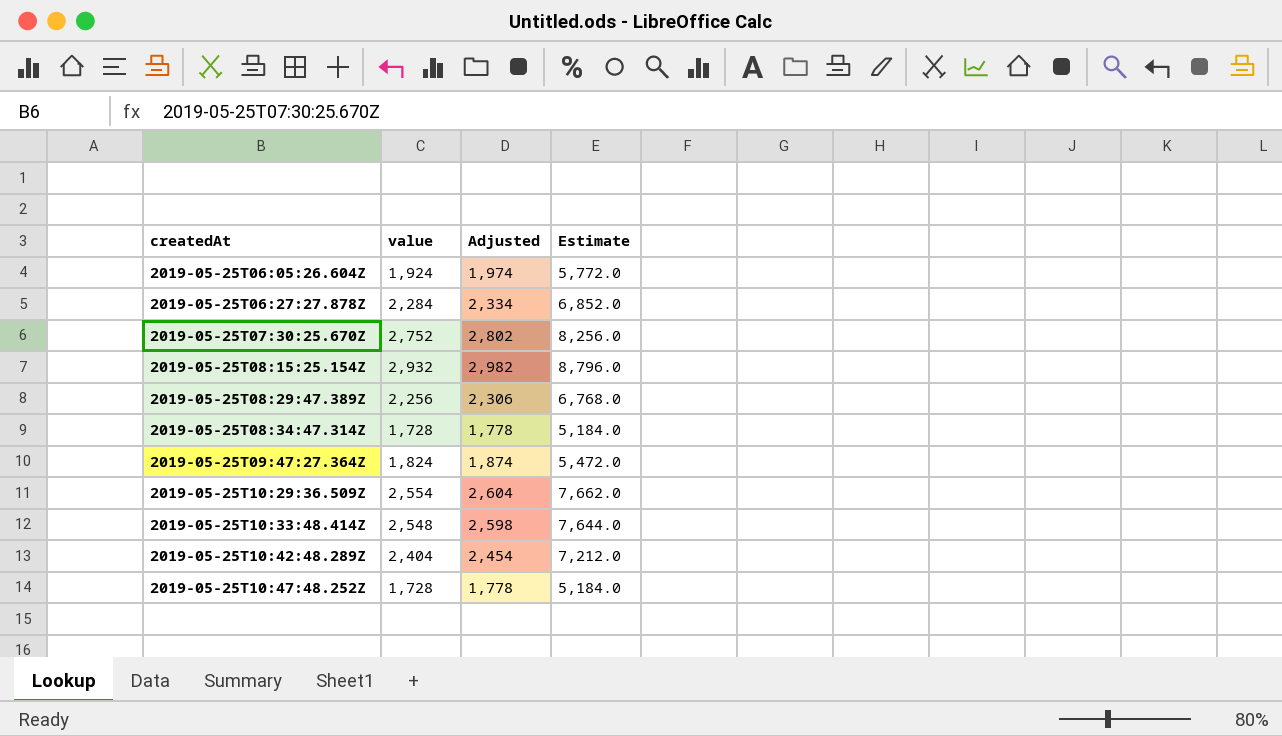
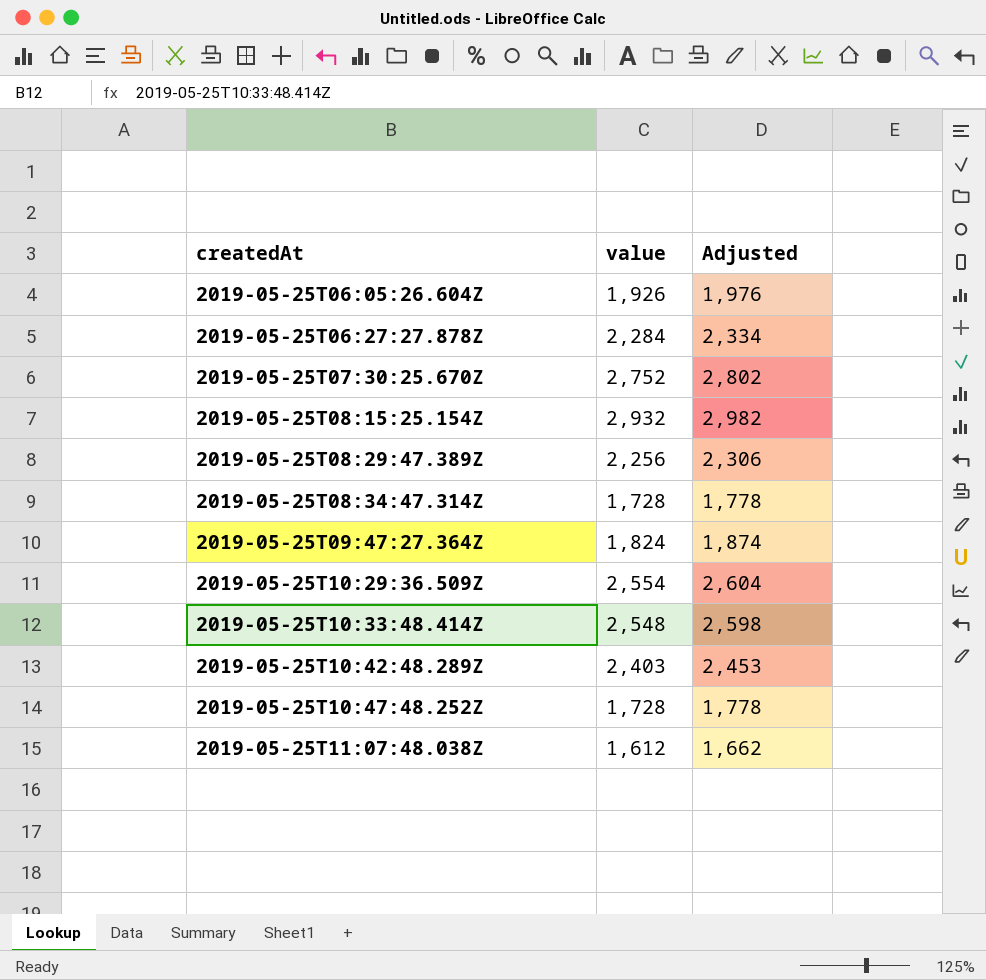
column Estimate | formula: [value] * 3 -> none
2019-05-25T06:05:26.604Z | value: 1,924 -> 1,926
2019-05-25T06:05:26.604Z | Adjusted: 1,974 -> 1,976
2019-05-25T10:42:48.289Z | value: 2,404 -> 2,403
2019-05-25T10:42:48.289Z | Adjusted: 2,454 -> 2,453
row 2019-05-25T11:07:48.038Z: none -> 1,612 | 1,662

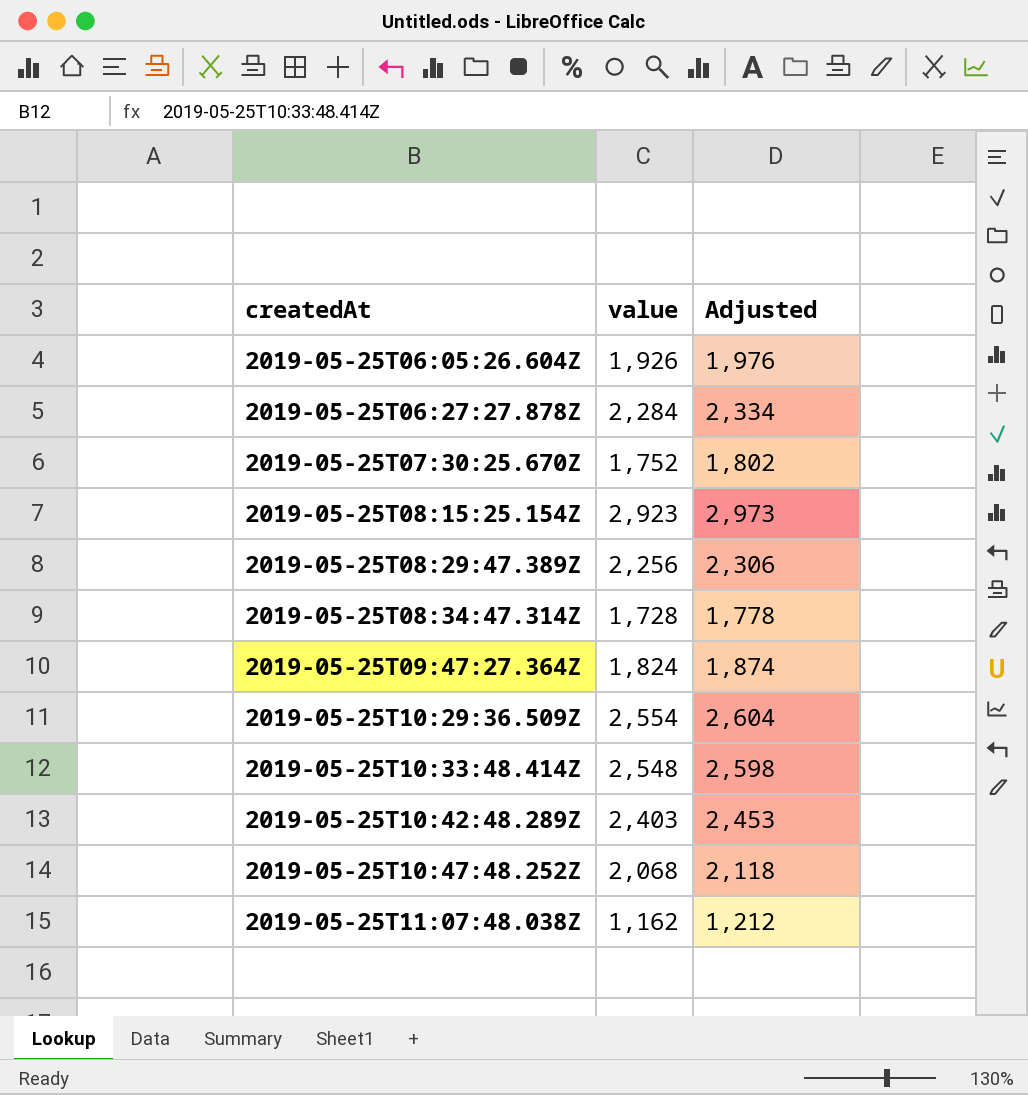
2019-05-25T07:30:25.670Z | value: 2,752 -> 1,752
2019-05-25T07:30:25.670Z | Adjusted: 2,802 -> 1,802
2019-05-25T08:15:25.154Z | value: 2,932 -> 2,923
2019-05-25T08:15:25.154Z | Adjusted: 2,982 -> 2,973
2019-05-25T10:47:48.252Z | value: 1,728 -> 2,068
2019-05-25T10:47:48.252Z | Adjusted: 1,778 -> 2,118
2019-05-25T11:07:48.038Z | value: 1,612 -> 1,162
2019-05-25T11:07:48.038Z | Adjusted: 1,662 -> 1,212

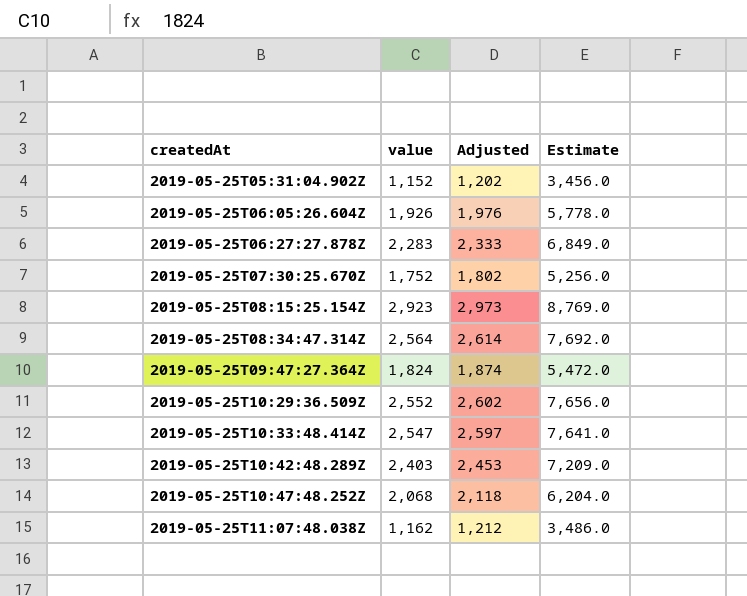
column Estimate | formula: none -> [value] * 3
row 2019-05-25T08:29:47.389Z: 2,256 | 2,306 -> none
row 2019-05-25T05:31:04.902Z: none -> 1,152 | 1,202 | 3,456.0
2019-05-25T06:27:27.878Z | value: 2,284 -> 2,283
2019-05-25T06:27:27.878Z | Adjusted: 2,334 -> 2,333
2019-05-25T08:34:47.314Z | value: 1,728 -> 2,564
2019-05-25T08:34:47.314Z | Adjusted: 1,778 -> 2,614
2019-05-25T10:29:36.509Z | value: 2,554 -> 2,552
2019-05-25T10:29:36.509Z | Adjusted: 2,604 -> 2,602
2019-05-25T10:33:48.414Z | value: 2,548 -> 2,547
2019-05-25T10:33:48.414Z | Adjusted: 2,598 -> 2,597

